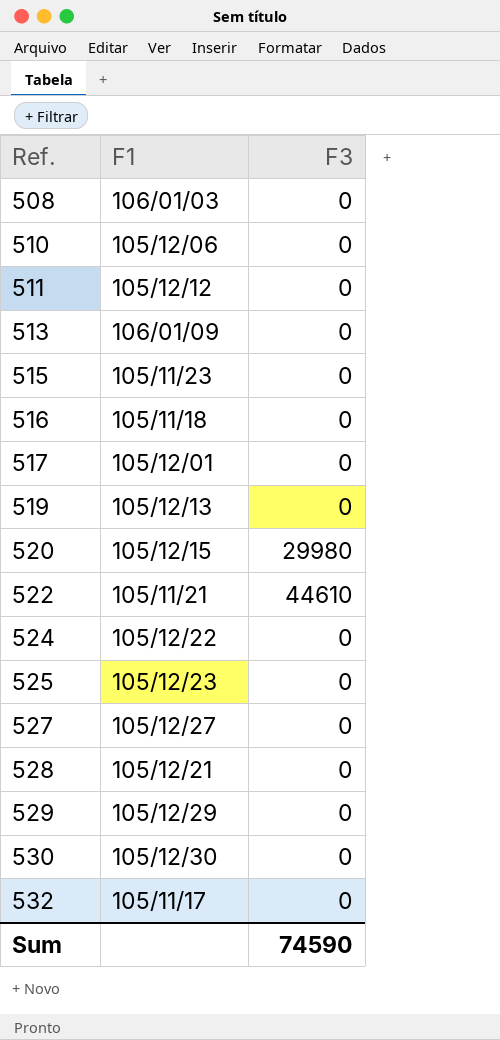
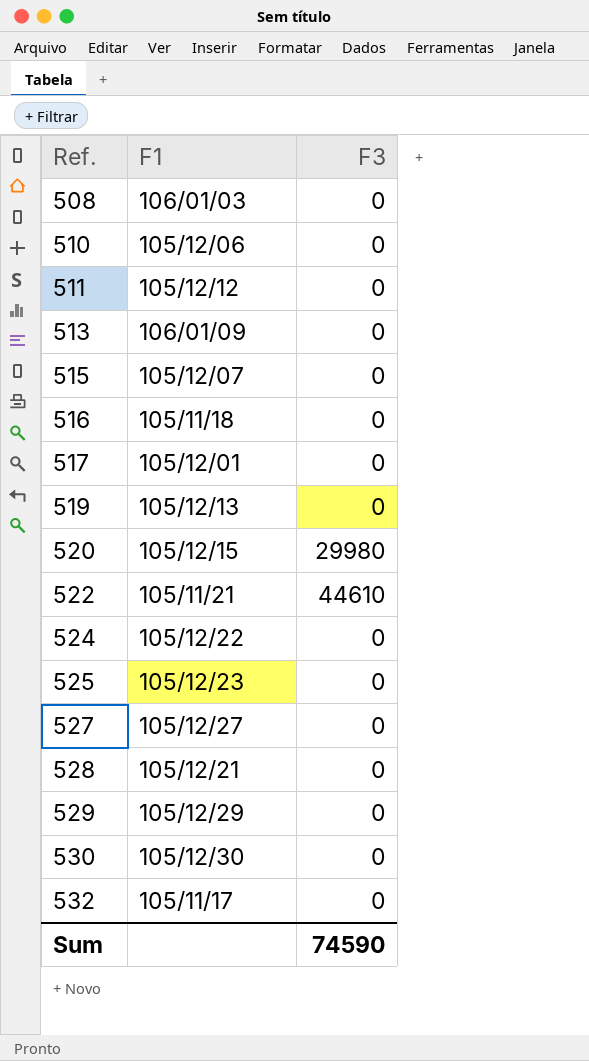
515 | F1: 105/11/23 -> 105/12/07

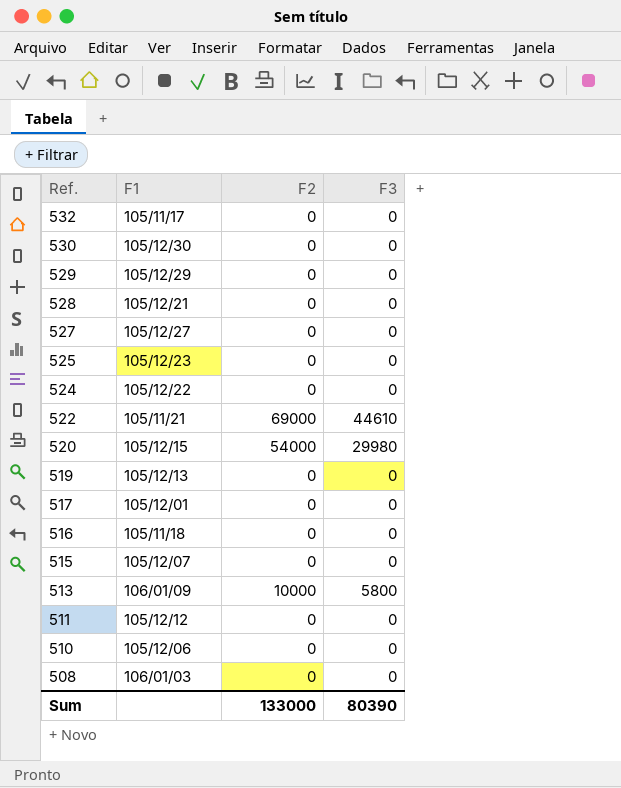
row order: Ref. ascending -> Ref. descending
column F2 | position: none -> 3
513 | F3: 0 -> 5800
Sum | F3: 74590 -> 80390

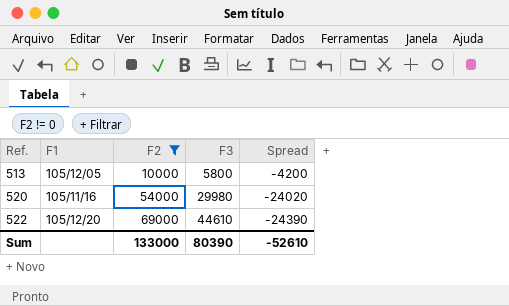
filter: none -> F2 != 0
row order: Ref. descending -> Ref. ascending
column Spread | formula: none -> [F3] - [F2]
513 | F1: 106/01/09 -> 105/12/05
520 | F1: 105/12/15 -> 105/11/16
522 | F1: 105/11/21 -> 105/12/20

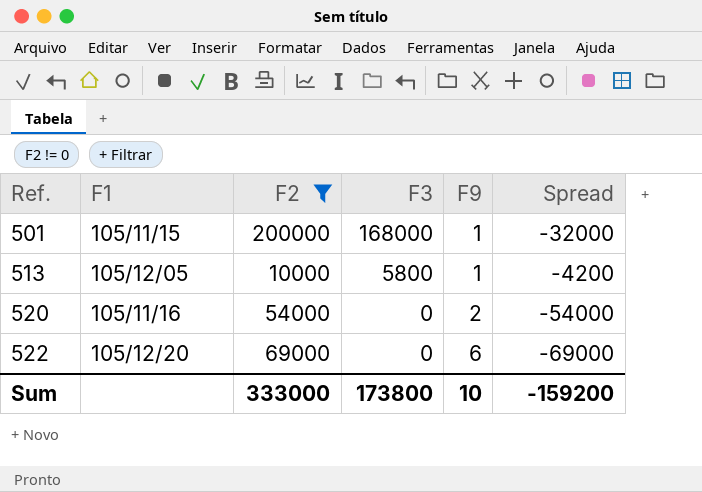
column F9 | position: none -> 5
row 501: none -> 105/11/15 | 200000 | 168000 | 1 | -32000
520 | F3: 29980 -> 0
520 | Spread: -24020 -> -54000
522 | F3: 44610 -> 0
522 | Spread: -24390 -> -69000
Sum | F2: 133000 -> 333000
Sum | F3: 80390 -> 173800
Sum | Spread: -52610 -> -159200

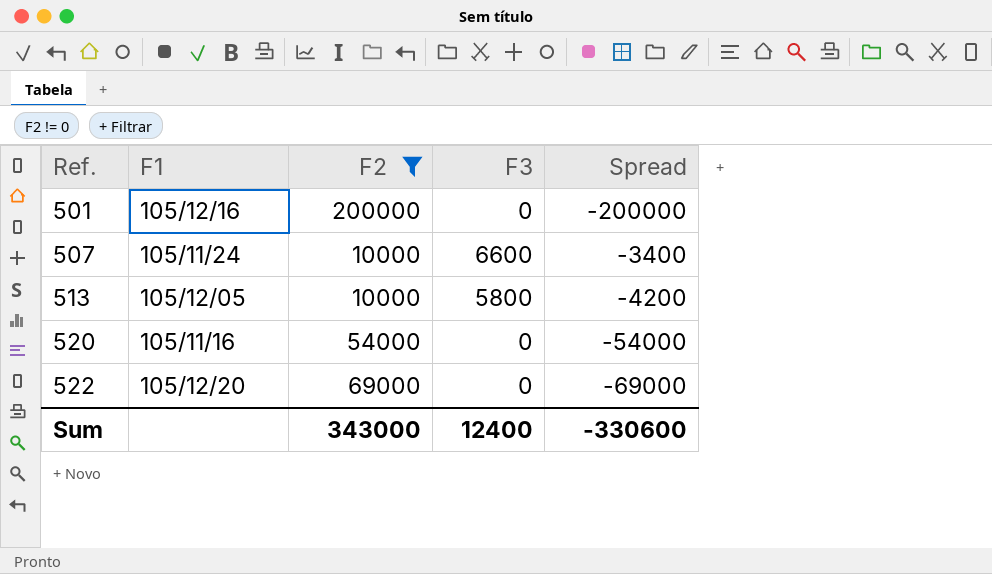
column F9 | position: 5 -> none
501 | F1: 105/11/15 -> 105/12/16
501 | F3: 168000 -> 0
501 | Spread: -32000 -> -200000
row 507: none -> 105/11/24 | 10000 | 6600 | -3400
Sum | F2: 333000 -> 343000
Sum | F3: 173800 -> 12400
Sum | Spread: -159200 -> -330600

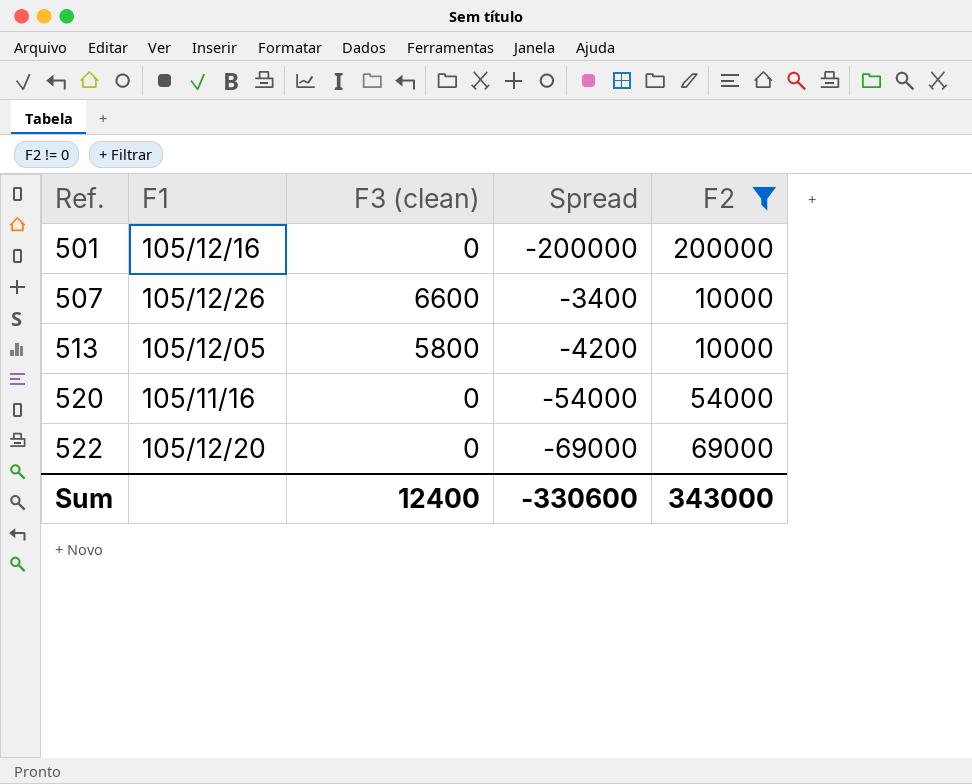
column name: F3 -> F3 (clean)
column F2 | position: 3 -> 5
507 | F1: 105/11/24 -> 105/12/26

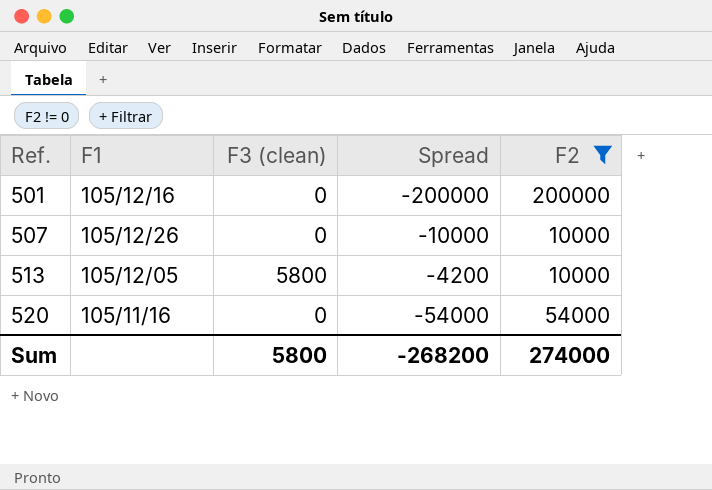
row 522: 105/12/20 | 0 | -69000 | 69000 -> none
507 | F3 (clean): 6600 -> 0
507 | Spread: -3400 -> -10000
Sum | F3 (clean): 12400 -> 5800
Sum | Spread: -330600 -> -268200
Sum | F2: 343000 -> 274000

